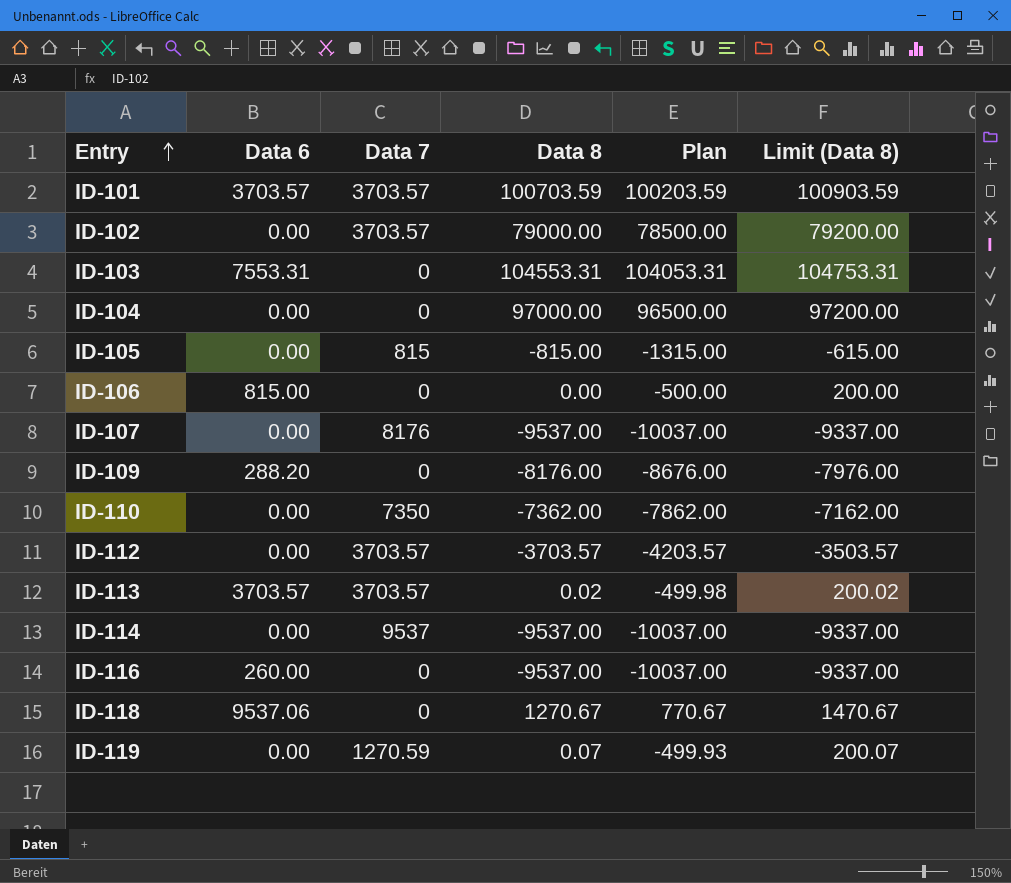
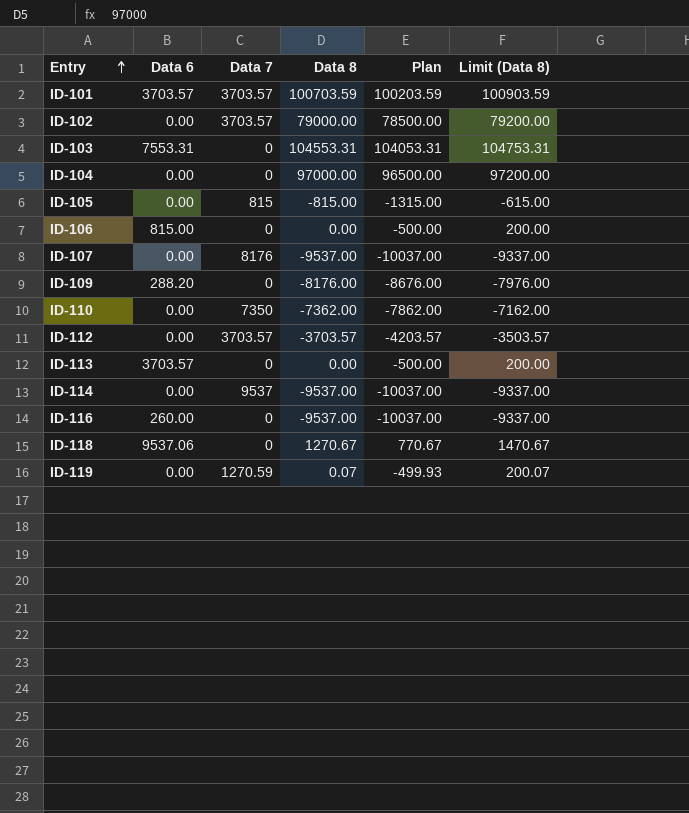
ID-113 | Data 7: 3703.57 -> 0
ID-113 | Data 8: 0.02 -> 0.00
ID-113 | Plan: -499.98 -> -500.00
ID-113 | Limit (Data 8): 200.02 -> 200.00

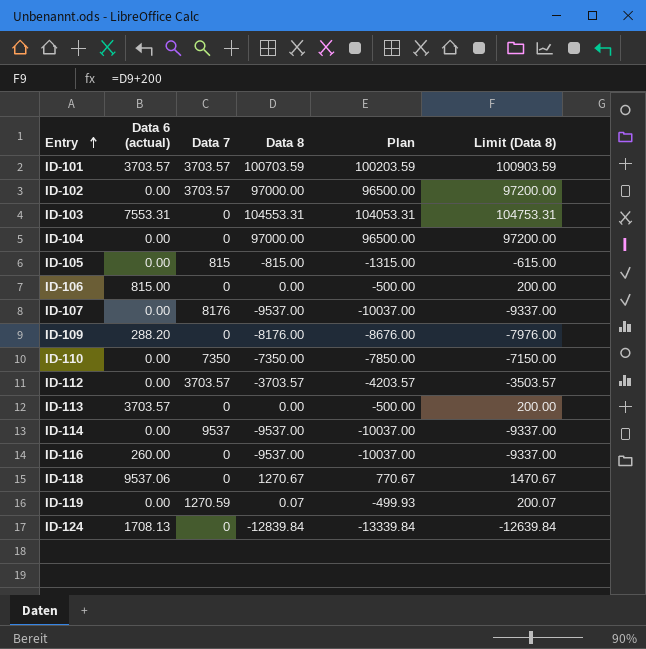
column name: Data 6 -> Data 6 (actual)
ID-102 | Data 8: 79000.00 -> 97000.00
ID-102 | Plan: 78500.00 -> 96500.00
ID-102 | Limit (Data 8): 79200.00 -> 97200.00
ID-110 | Data 8: -7362.00 -> -7350.00
ID-110 | Plan: -7862.00 -> -7850.00
ID-110 | Limit (Data 8): -7162.00 -> -7150.00
row ID-124: none -> 1708.13 | 0 | -12839.84 | -13339.84 | -12639.84

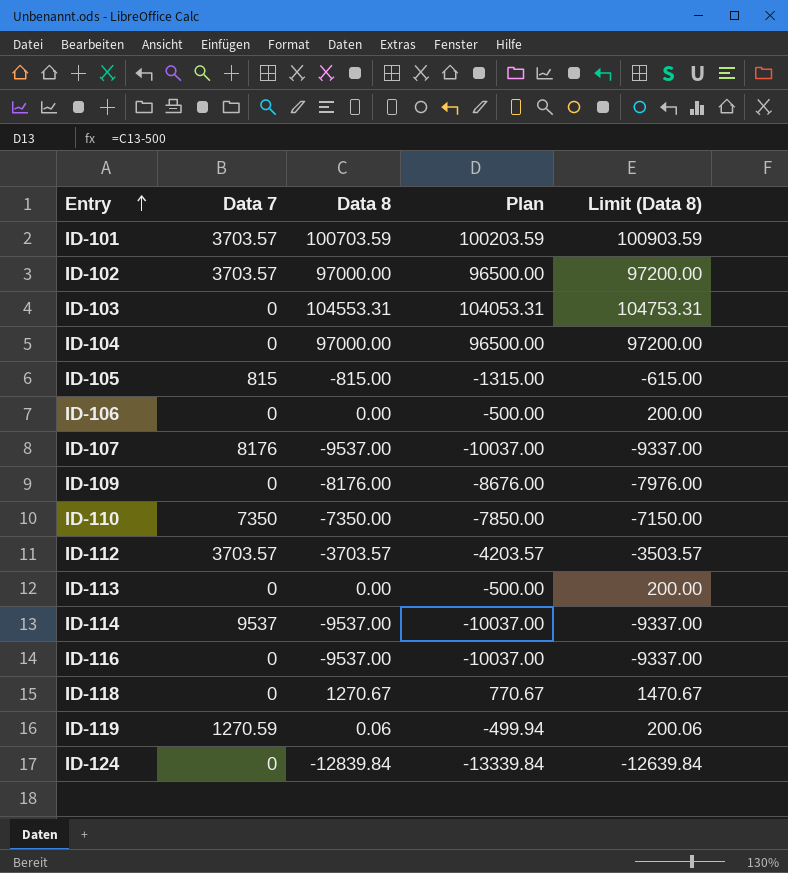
column Data 6 (actual) | position: 2 -> none
ID-119 | Data 8: 0.07 -> 0.06
ID-119 | Plan: -499.93 -> -499.94
ID-119 | Limit (Data 8): 200.07 -> 200.06

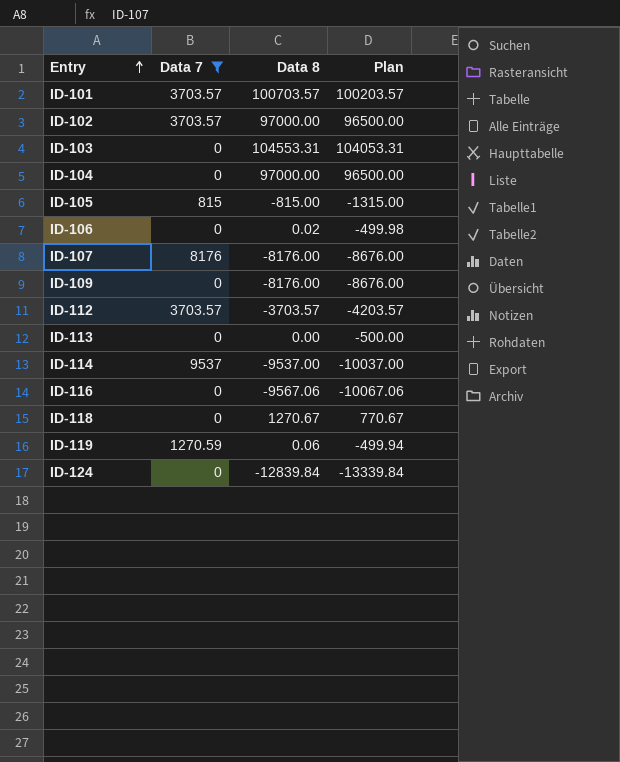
filter: none -> Data 7 != 7350
column Limit (Data 8) | formula: [Data 8] + 200 -> none
ID-101 | Data 8: 100703.59 -> 100703.57
ID-101 | Plan: 100203.59 -> 100203.57
ID-106 | Data 8: 0.00 -> 0.02
ID-106 | Plan: -500.00 -> -499.98
ID-107 | Data 8: -9537.00 -> -8176.00
ID-107 | Plan: -10037.00 -> -8676.00
ID-116 | Data 8: -9537.00 -> -9567.06
ID-116 | Plan: -10037.00 -> -10067.06

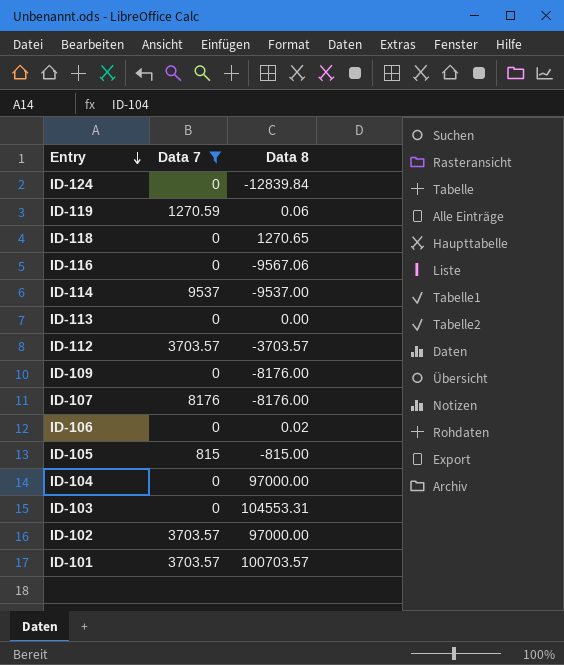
row order: Entry ascending -> Entry descending
column Plan | formula: [Data 8] - 500 -> none
ID-118 | Data 8: 1270.67 -> 1270.65

